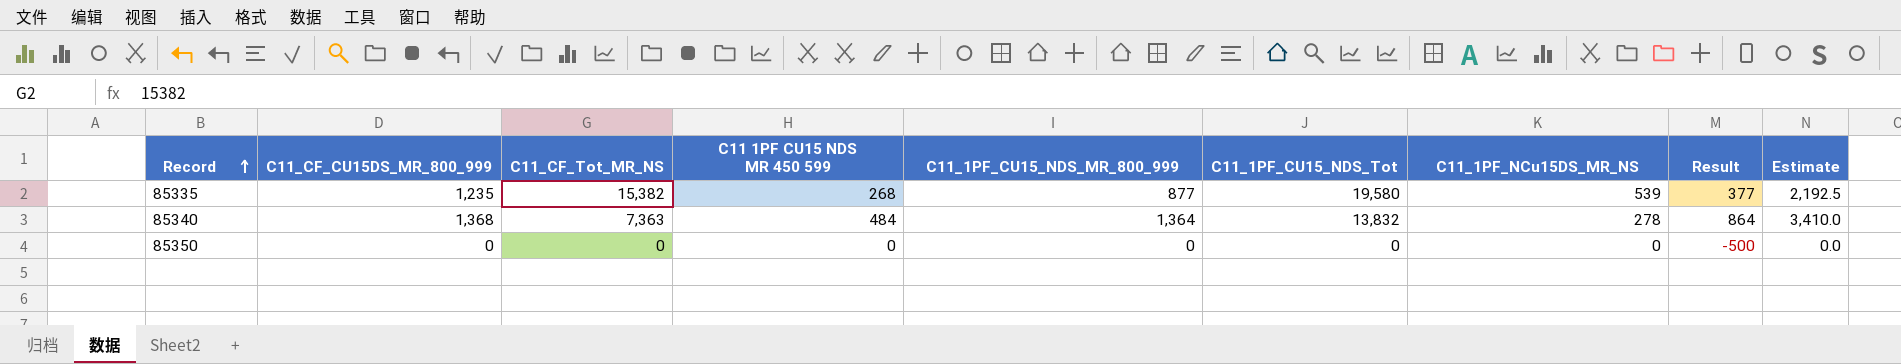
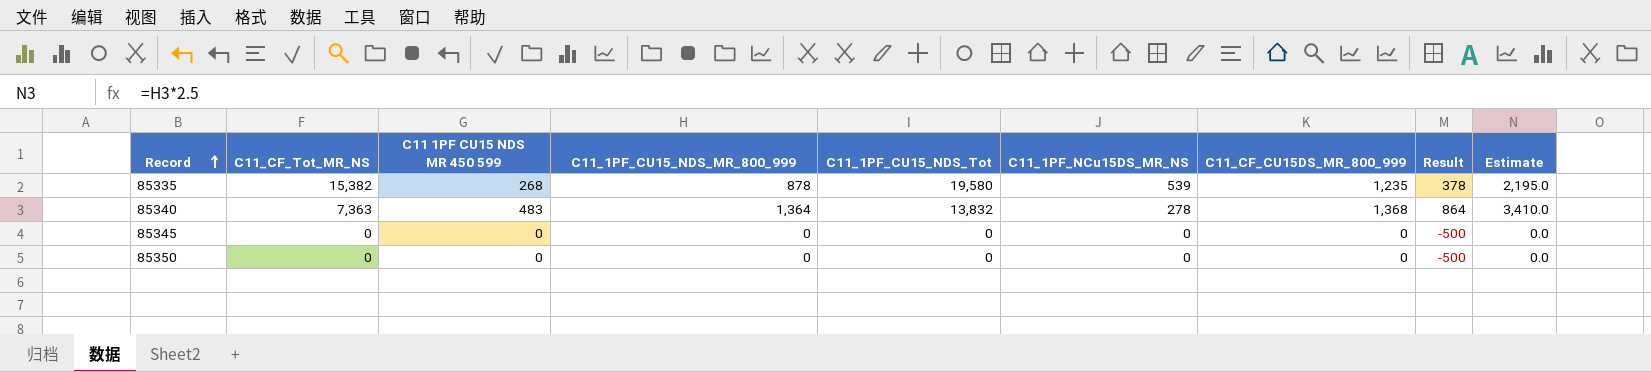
column C11_CF_CU15DS_MR_800_999 | position: 2 -> 7
85335 | C11_1PF_CU15_NDS_MR_800_999: 877 -> 878
85335 | Result: 377 -> 378
85335 | Estimate: 2,192.5 -> 2,195.0
85340 | C11 1PF CU15 NDS MR 450 599: 484 -> 483
row 85345: none -> 0 | 0 | 0 | 0 | 0 | 0 | -500 | 0.0

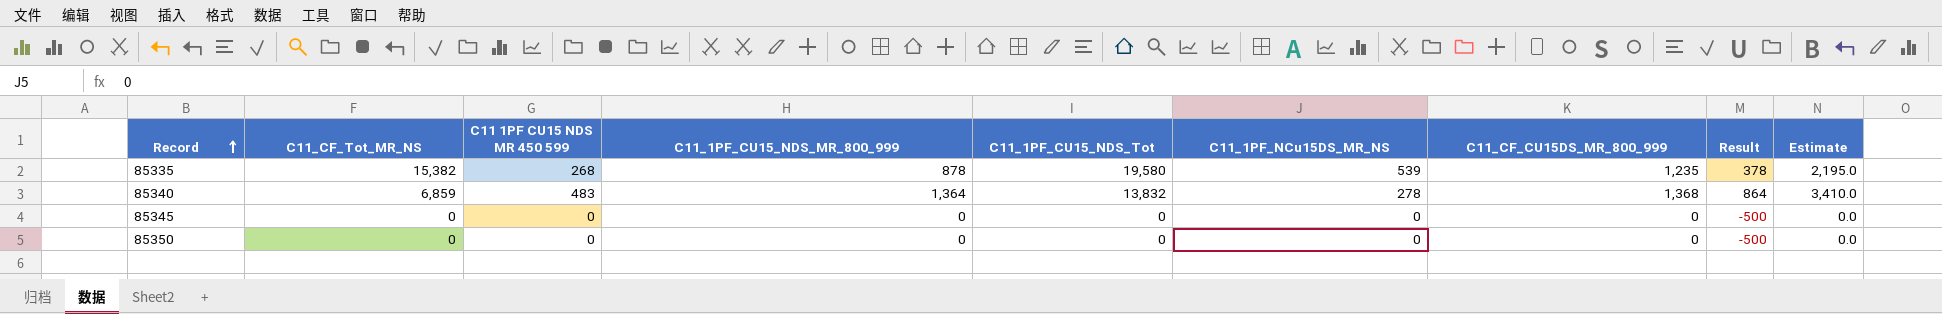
85340 | C11_CF_Tot_MR_NS: 7,363 -> 6,859

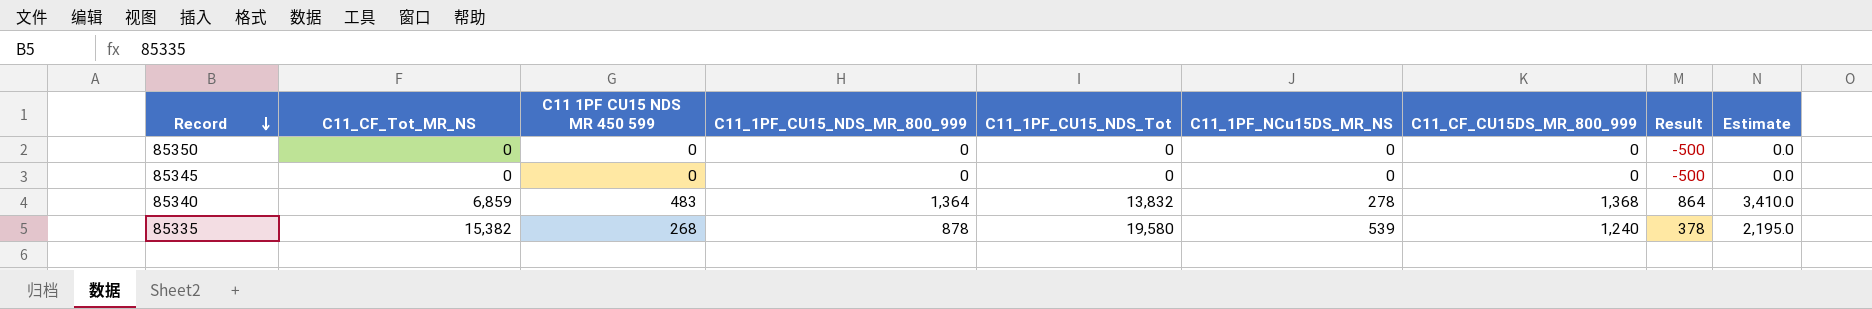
row order: Record ascending -> Record descending
85335 | C11_CF_CU15DS_MR_800_999: 1,235 -> 1,240

